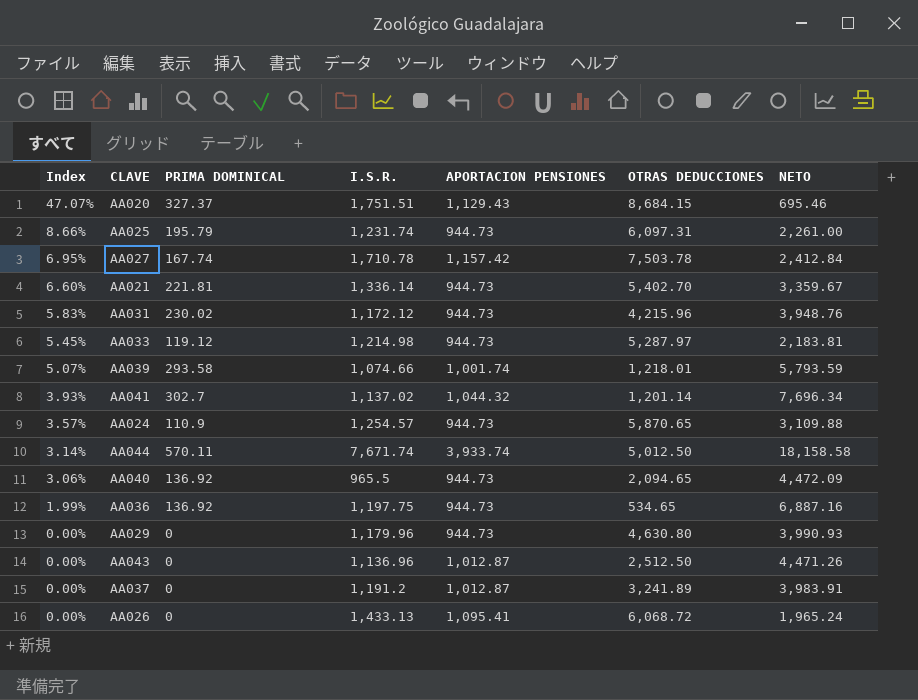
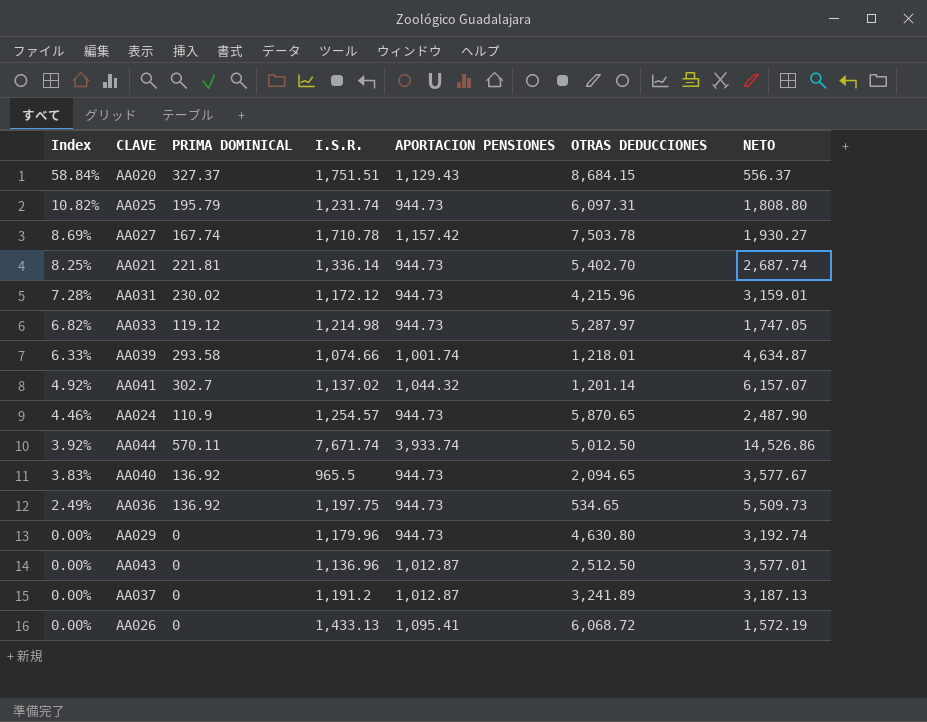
AA020 | Index: 47.07% -> 58.84%
AA020 | NETO: 695.46 -> 556.37
AA025 | Index: 8.66% -> 10.82%
AA025 | NETO: 2,261.00 -> 1,808.80
AA027 | Index: 6.95% -> 8.69%
AA027 | NETO: 2,412.84 -> 1,930.27
AA021 | Index: 6.60% -> 8.25%
AA021 | NETO: 3,359.67 -> 2,687.74
AA031 | Index: 5.83% -> 7.28%
AA031 | NETO: 3,948.76 -> 3,159.01
AA033 | Index: 5.45% -> 6.82%
AA033 | NETO: 2,183.81 -> 1,747.05
AA039 | Index: 5.07% -> 6.33%
AA039 | NETO: 5,793.59 -> 4,634.87
AA041 | Index: 3.93% -> 4.92%
AA041 | NETO: 7,696.34 -> 6,157.07
AA024 | Index: 3.57% -> 4.46%
AA024 | NETO: 3,109.88 -> 2,487.90
AA044 | Index: 3.14% -> 3.92%
AA044 | NETO: 18,158.58 -> 14,526.86
AA040 | Index: 3.06% -> 3.83%
AA040 | NETO: 4,472.09 -> 3,577.67
AA036 | Index: 1.99% -> 2.49%
AA036 | NETO: 6,887.16 -> 5,509.73
AA029 | NETO: 3,990.93 -> 3,192.74
AA043 | NETO: 4,471.26 -> 3,577.01
AA037 | NETO: 3,983.91 -> 3,187.13
AA026 | NETO: 1,965.24 -> 1,572.19

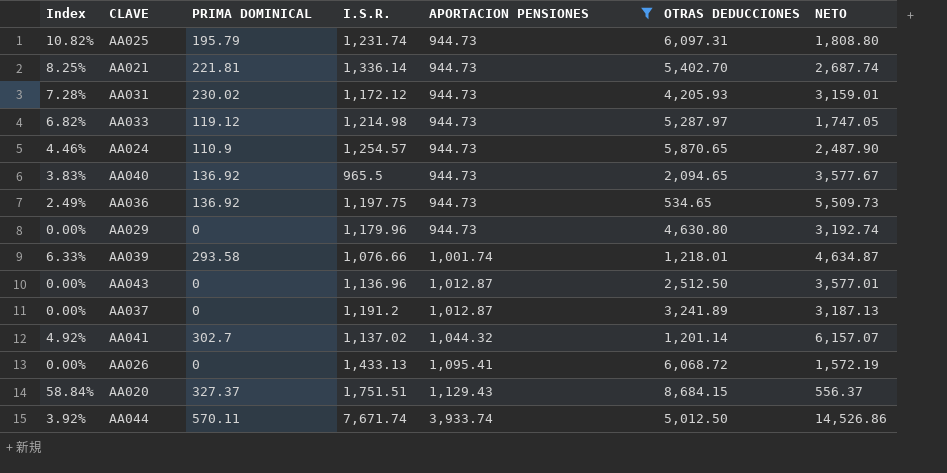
filter: none -> APORTACION PENSIONES != 1,157.42
row order: Index descending -> APORTACION PENSIONES ascending
AA031 | OTRAS DEDUCCIONES: 4,215.96 -> 4,205.93
AA039 | I.S.R.: 1,074.66 -> 1,076.66

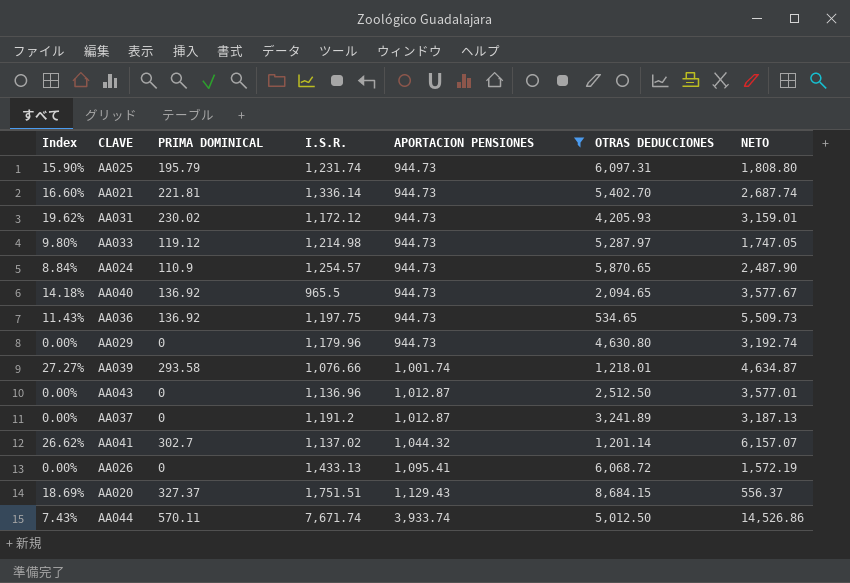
column Index | formula: [PRIMA DOMINICAL] / [NETO] -> [PRIMA DOMINICAL] / [I.S.R.]

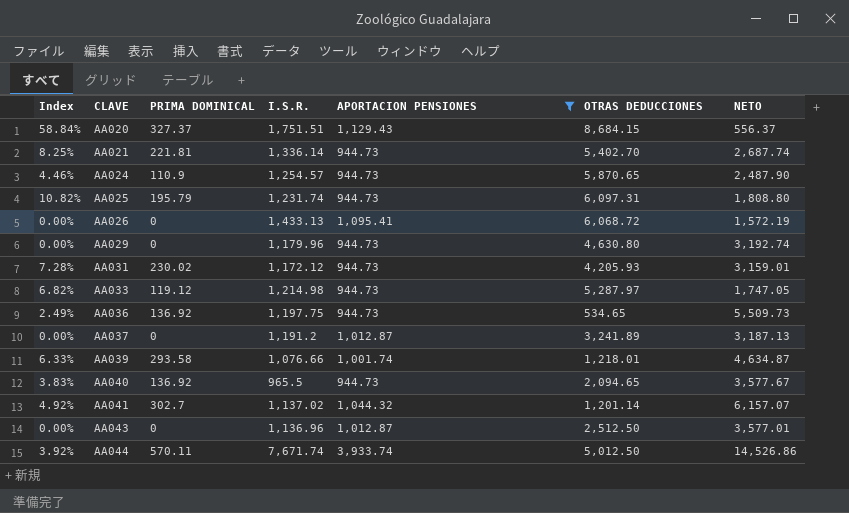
row order: APORTACION PENSIONES ascending -> CLAVE ascending
column Index | formula: [PRIMA DOMINICAL] / [I.S.R.] -> [PRIMA DOMINICAL] / [NETO]

